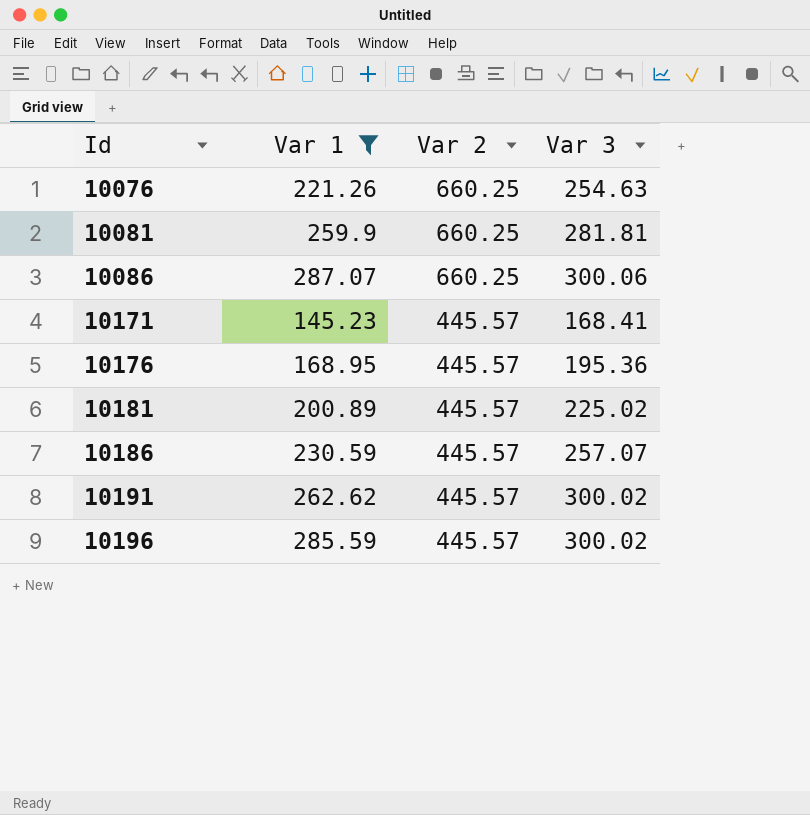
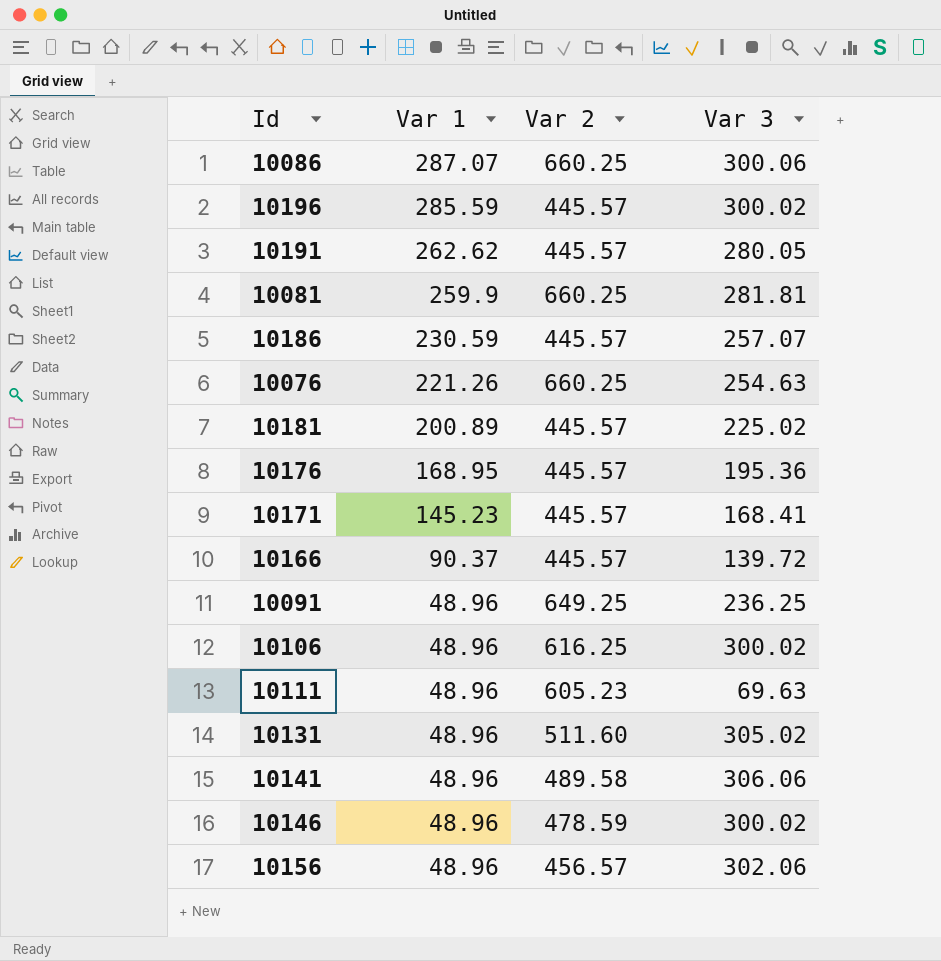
filter: Var 1 >= 145.23 -> none
row order: Id ascending -> Var 1 descending
10191 | Var 3: 300.02 -> 280.05

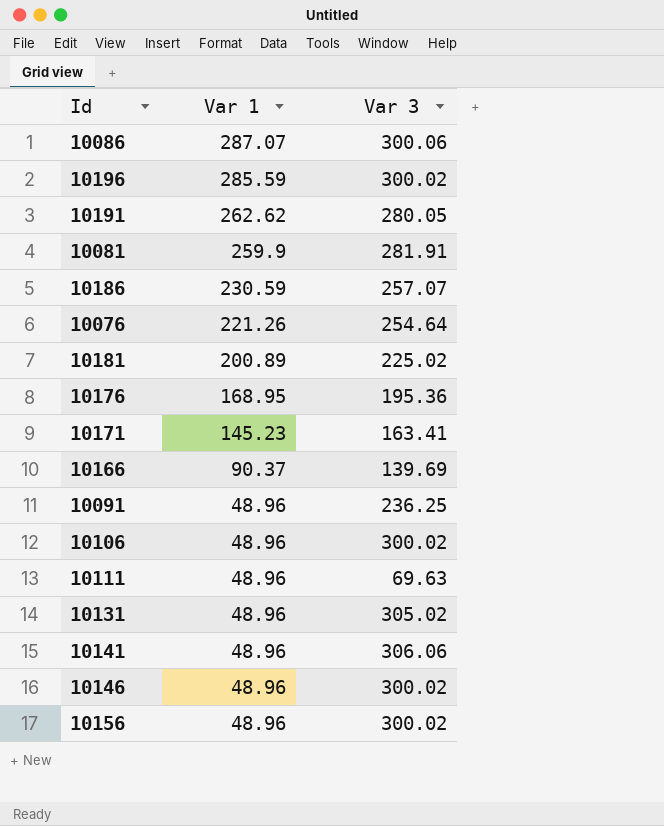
column Var 2 | position: 3 -> none
10081 | Var 3: 281.81 -> 281.91
10076 | Var 3: 254.63 -> 254.64
10171 | Var 3: 168.41 -> 163.41
10166 | Var 3: 139.72 -> 139.69
10156 | Var 3: 302.06 -> 300.02

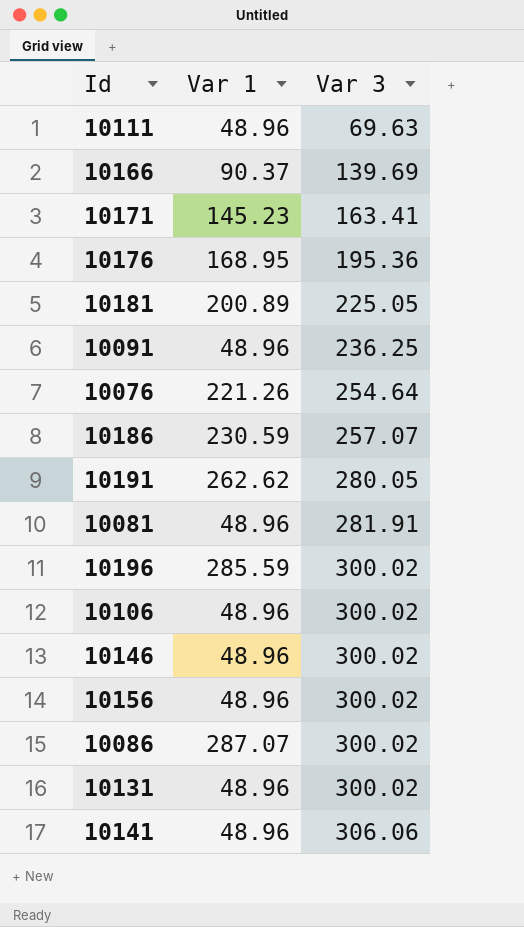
row order: Var 1 descending -> Var 3 ascending
10181 | Var 3: 225.02 -> 225.05
10081 | Var 1: 259.9 -> 48.96
10086 | Var 3: 300.06 -> 300.02
10131 | Var 3: 305.02 -> 300.02

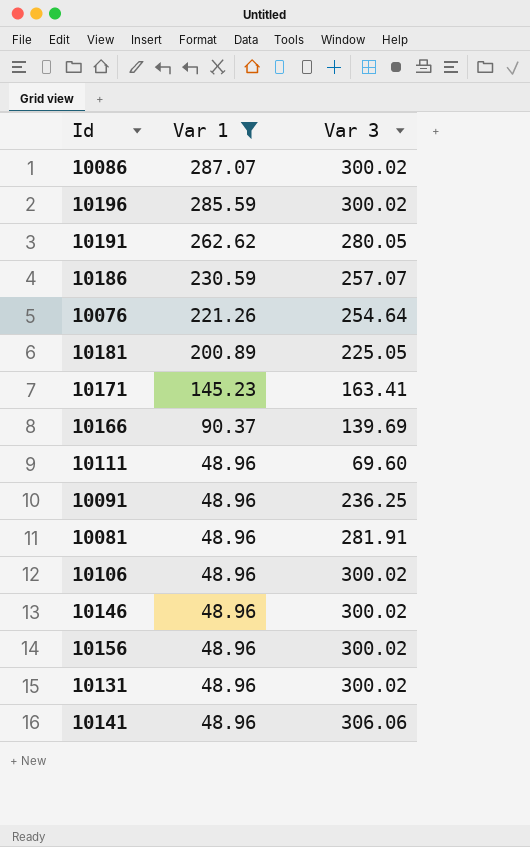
filter: none -> Var 1 != 168.95
row order: Var 3 ascending -> Var 1 descending
10111 | Var 3: 69.63 -> 69.60

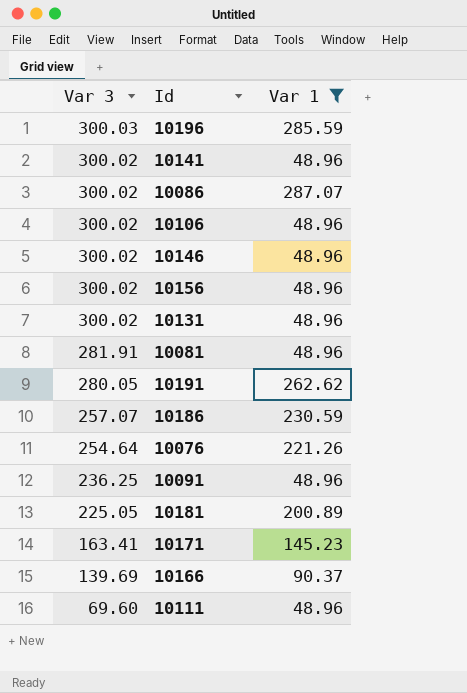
row order: Var 1 descending -> Var 3 descending
column Var 3 | position: 3 -> 1
10196 | Var 3: 300.02 -> 300.03
10141 | Var 3: 306.06 -> 300.02

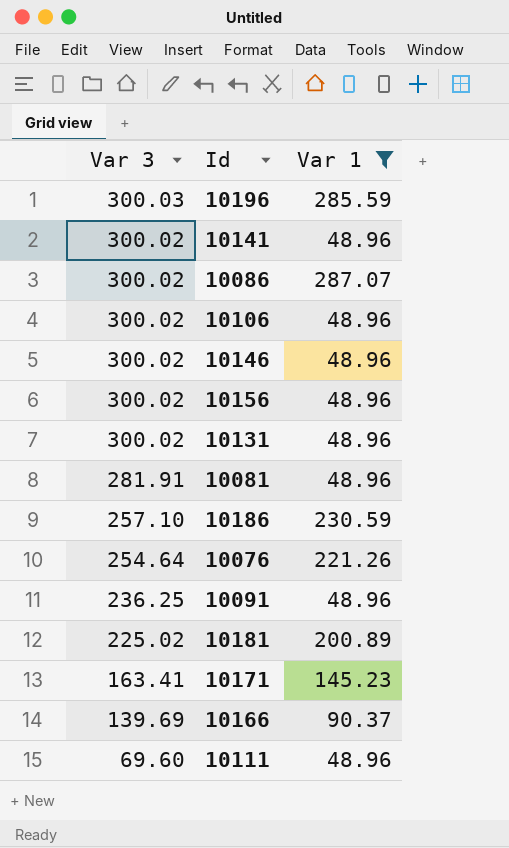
row 10191: 280.05 | 262.62 -> none
10186 | Var 3: 257.07 -> 257.10
10181 | Var 3: 225.05 -> 225.02

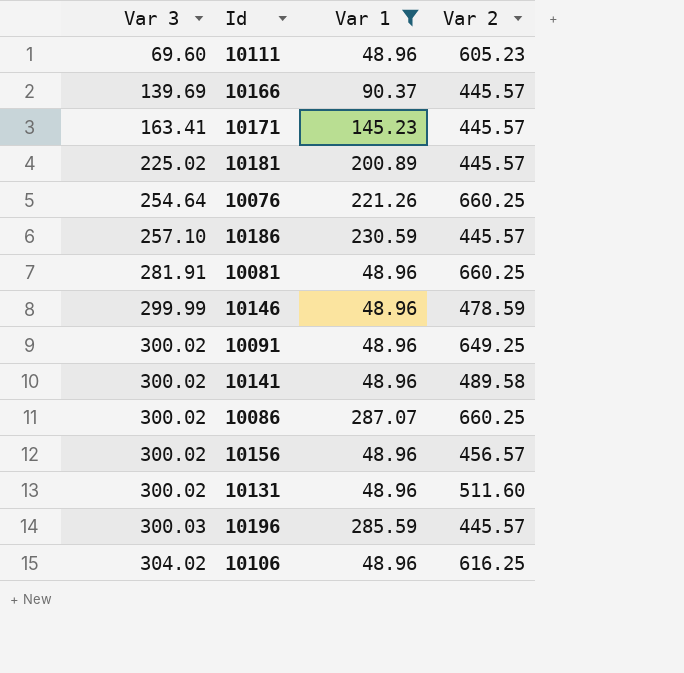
row order: Var 3 descending -> Var 3 ascending
column Var 2 | position: none -> 4
10146 | Var 3: 300.02 -> 299.99
10091 | Var 3: 236.25 -> 300.02
10106 | Var 3: 300.02 -> 304.02

